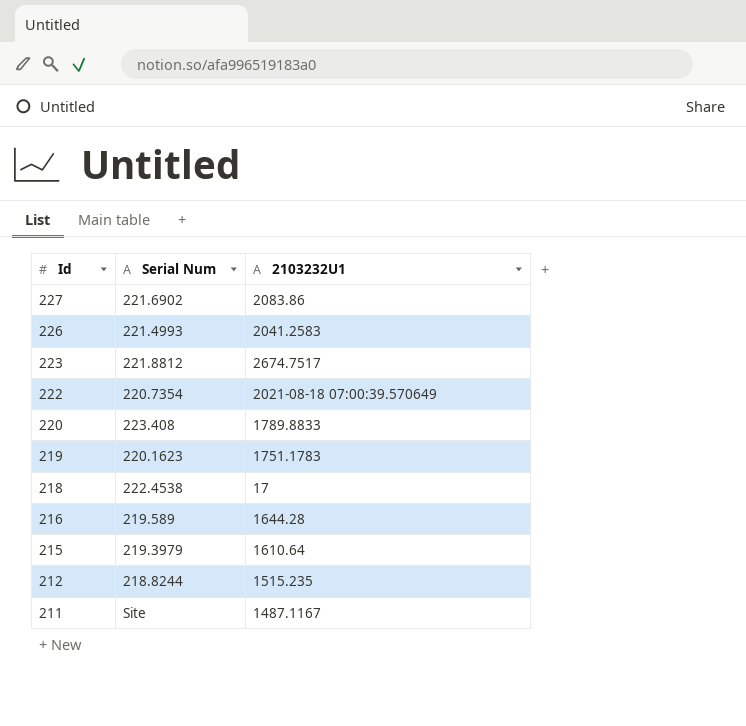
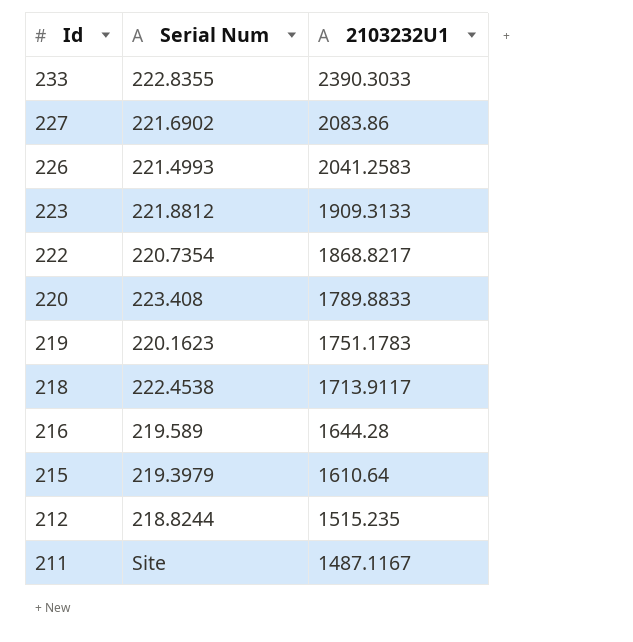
row 233: none -> 222.8355 | 2390.3033
223 | 2103232U1: 2674.7517 -> 1909.3133
222 | 2103232U1: 2021-08-18 07:00:39.570649 -> 1868.8217
218 | 2103232U1: 17 -> 1713.9117

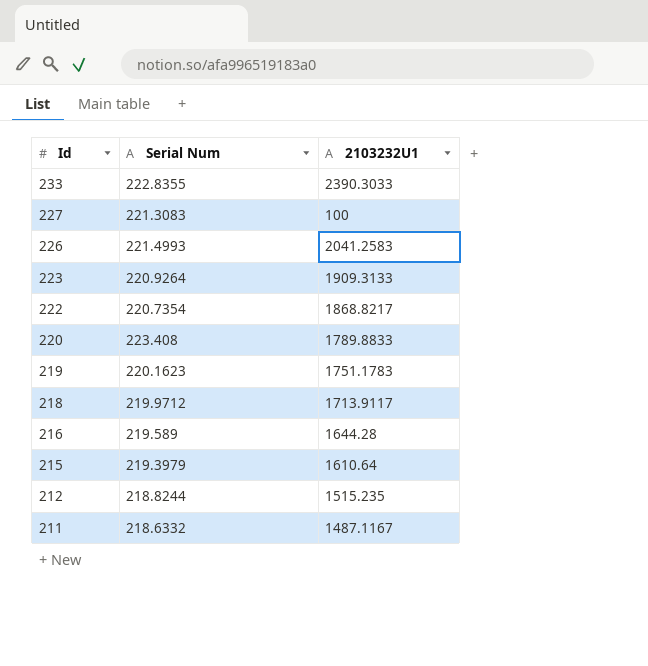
227 | Serial Num: 221.6902 -> 221.3083
227 | 2103232U1: 2083.86 -> 100
223 | Serial Num: 221.8812 -> 220.9264
218 | Serial Num: 222.4538 -> 219.9712
211 | Serial Num: Site -> 218.6332

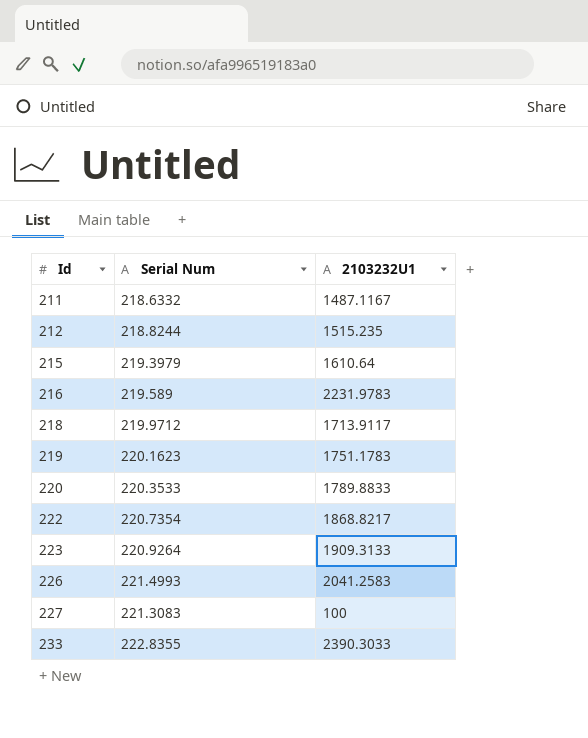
row order: Id descending -> Id ascending
216 | 2103232U1: 1644.28 -> 2231.9783
220 | Serial Num: 223.408 -> 220.3533

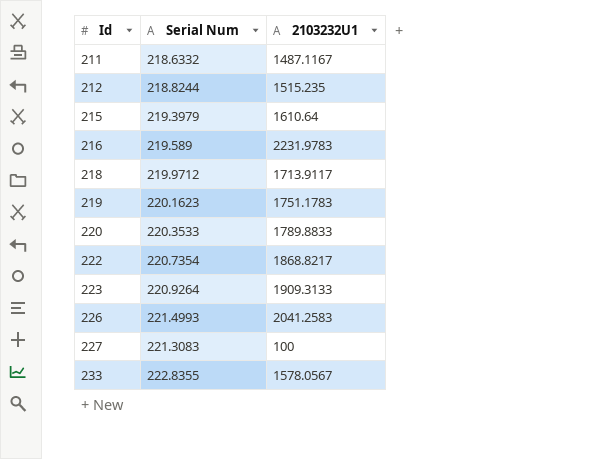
233 | 2103232U1: 2390.3033 -> 1578.0567

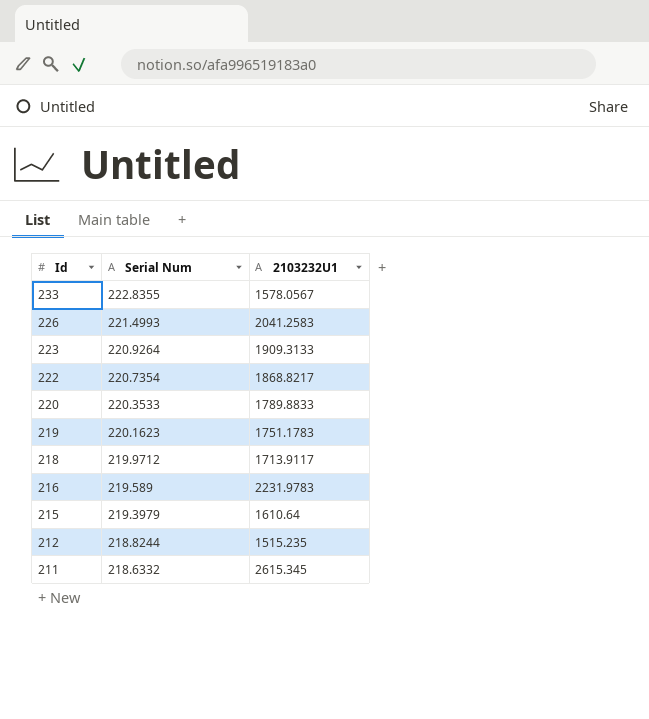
row order: Id ascending -> Id descending
row 227: 221.3083 | 100 -> none
211 | 2103232U1: 1487.1167 -> 2615.345

